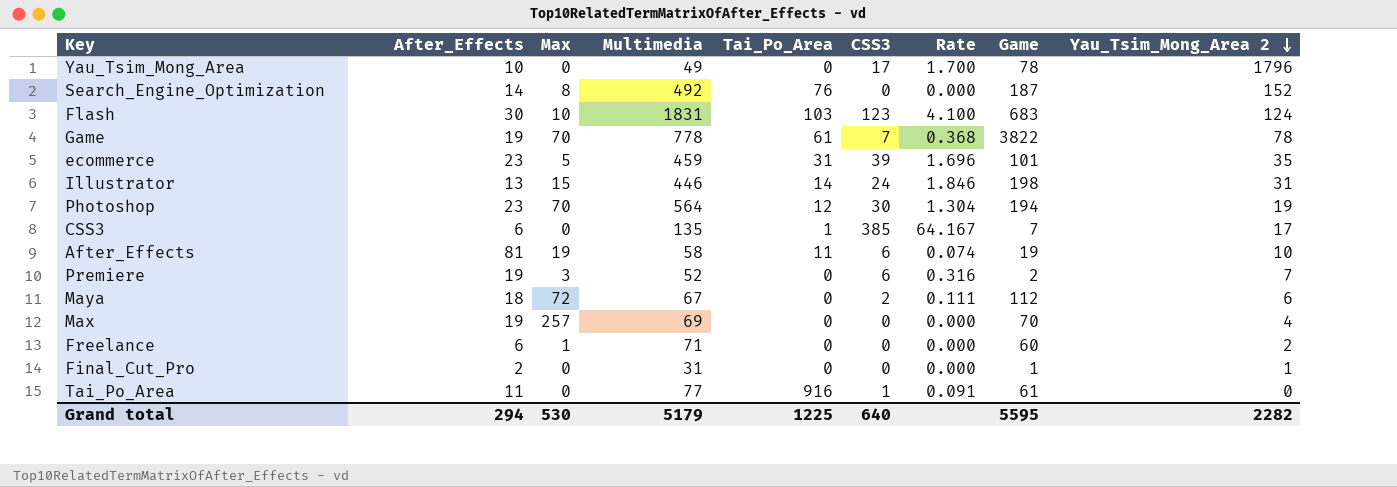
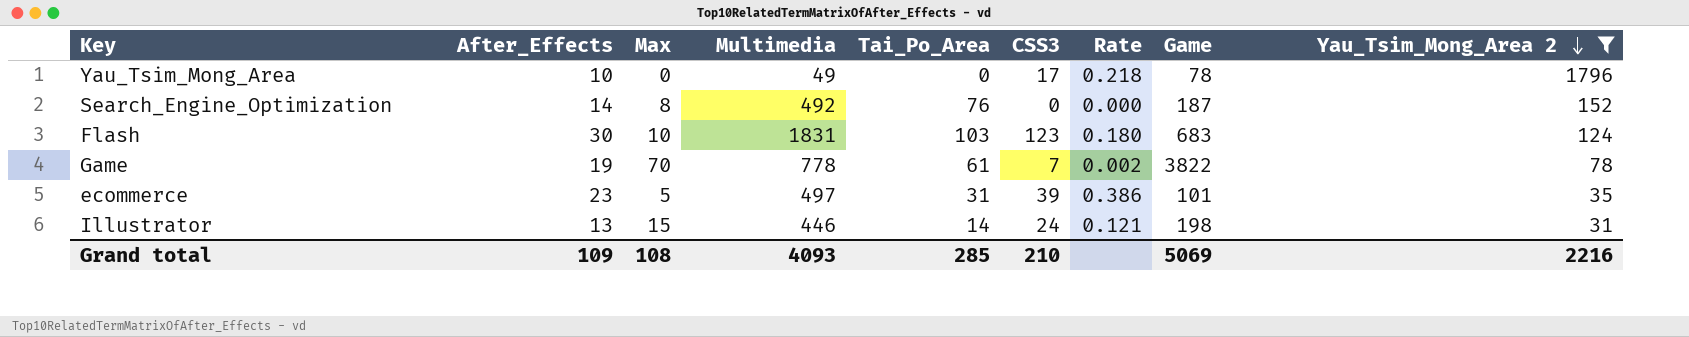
filter: none -> Yau_Tsim_Mong_Area 2 >= 31
column Rate | formula: [CSS3] / [After_Effects] -> [CSS3] / [Game]
ecommerce | Multimedia: 459 -> 497
Grand total | After_Effects: 294 -> 109
Grand total | Max: 530 -> 108
Grand total | Multimedia: 5179 -> 4093
Grand total | Tai_Po_Area: 1225 -> 285
Grand total | CSS3: 640 -> 210
Grand total | Game: 5595 -> 5069
Grand total | Yau_Tsim_Mong_Area 2: 2282 -> 2216

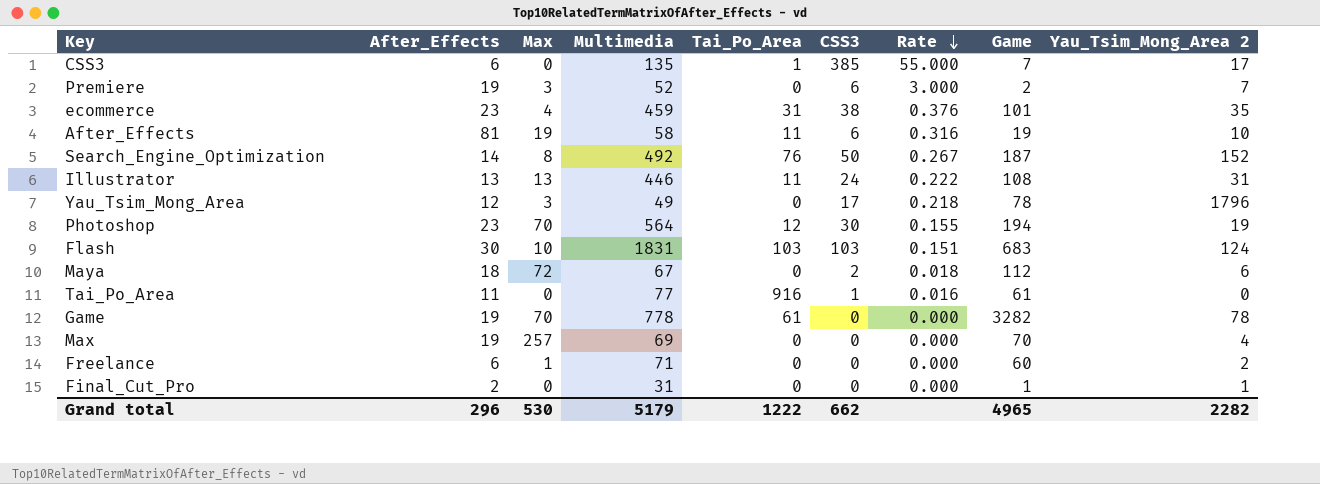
filter: Yau_Tsim_Mong_Area 2 >= 31 -> none
row order: Yau_Tsim_Mong_Area 2 descending -> Rate descending
ecommerce | Max: 5 -> 4
ecommerce | Multimedia: 497 -> 459
ecommerce | CSS3: 39 -> 38
ecommerce | Rate: 0.386 -> 0.376
Search_Engine_Optimization | CSS3: 0 -> 50
Search_Engine_Optimization | Rate: 0.000 -> 0.267
Illustrator | Max: 15 -> 13
Illustrator | Tai_Po_Area: 14 -> 11
Illustrator | Rate: 0.121 -> 0.222
Illustrator | Game: 198 -> 108
Yau_Tsim_Mong_Area | After_Effects: 10 -> 12
Yau_Tsim_Mong_Area | Max: 0 -> 3
Flash | CSS3: 123 -> 103
Flash | Rate: 0.180 -> 0.151
Game | CSS3: 7 -> 0
Game | Rate: 0.002 -> 0.000
Game | Game: 3822 -> 3282
Grand total | After_Effects: 109 -> 296
Grand total | Max: 108 -> 530
Grand total | Multimedia: 4093 -> 5179
Grand total | Tai_Po_Area: 285 -> 1222
Grand total | CSS3: 210 -> 662
Grand total | Game: 5069 -> 4965
Grand total | Yau_Tsim_Mong_Area 2: 2216 -> 2282

